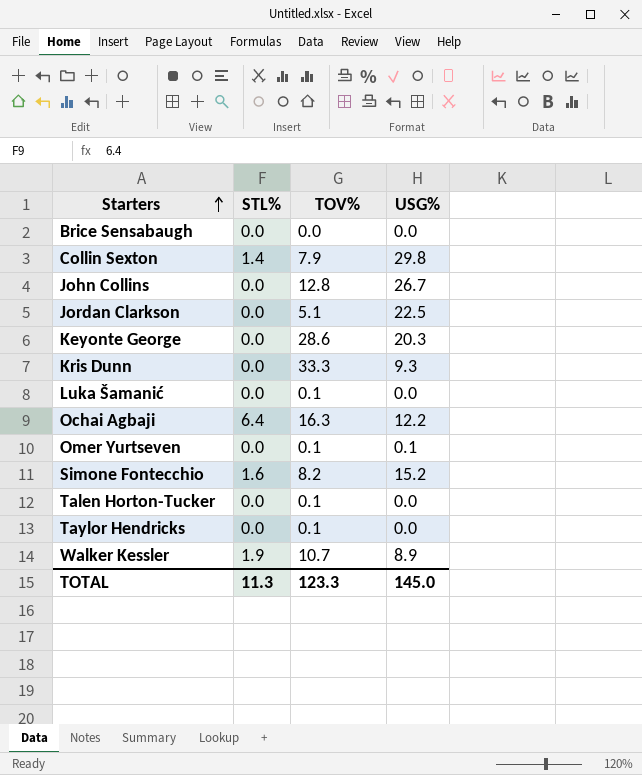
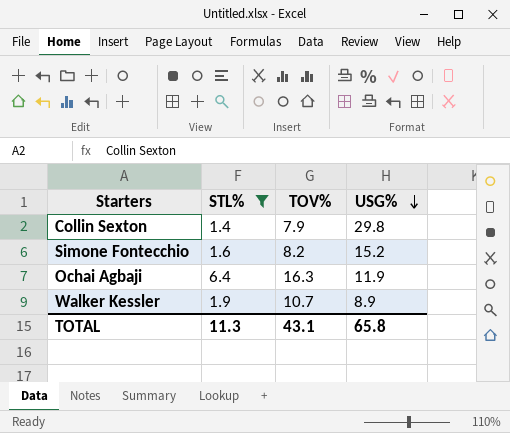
filter: none -> STL% != 0.0
row order: Starters ascending -> USG% descending
Ochai Agbaji | USG%: 12.2 -> 11.9
TOTAL | TOV%: 123.3 -> 43.1
TOTAL | USG%: 145.0 -> 65.8

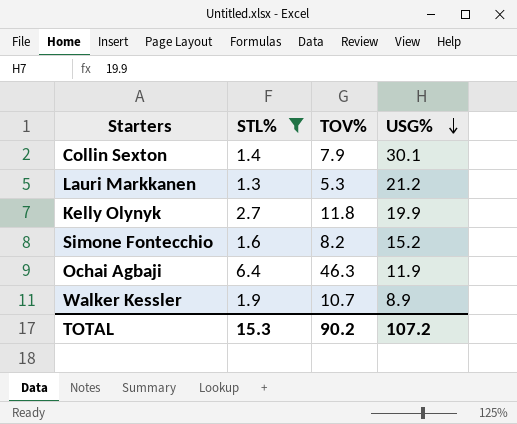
Collin Sexton | USG%: 29.8 -> 30.1
row Lauri Markkanen: none -> 1.3 | 5.3 | 21.2
row Kelly Olynyk: none -> 2.7 | 11.8 | 19.9
Ochai Agbaji | TOV%: 16.3 -> 46.3
TOTAL | STL%: 11.3 -> 15.3
TOTAL | TOV%: 43.1 -> 90.2
TOTAL | USG%: 65.8 -> 107.2

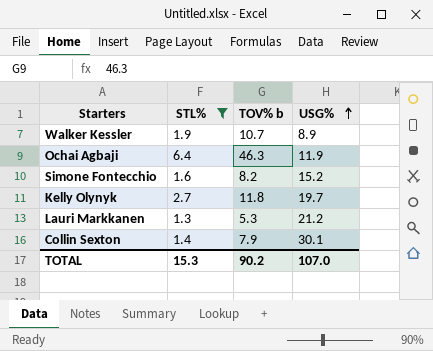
row order: USG% descending -> USG% ascending
column name: TOV% -> TOV% b
Kelly Olynyk | USG%: 19.9 -> 19.7
TOTAL | USG%: 107.2 -> 107.0

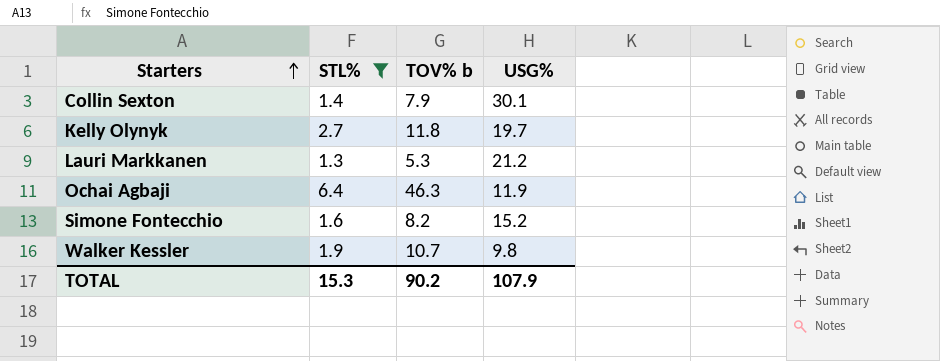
row order: USG% ascending -> Starters ascending
Walker Kessler | USG%: 8.9 -> 9.8
TOTAL | USG%: 107.0 -> 107.9

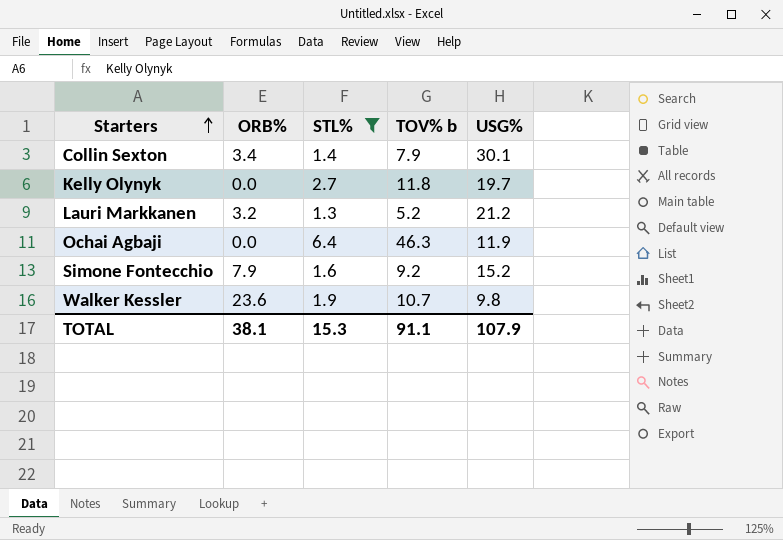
column ORB% | position: none -> 2
Lauri Markkanen | TOV% b: 5.3 -> 5.2
Simone Fontecchio | TOV% b: 8.2 -> 9.2
TOTAL | TOV% b: 90.2 -> 91.1

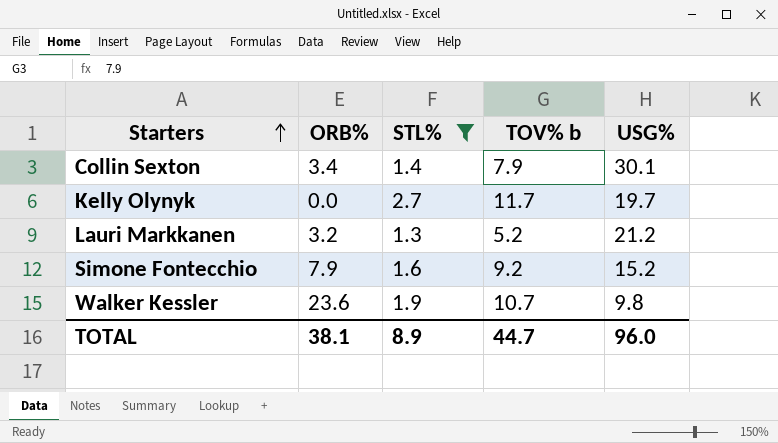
row Ochai Agbaji: 0.0 | 6.4 | 46.3 | 11.9 -> none
Kelly Olynyk | TOV% b: 11.8 -> 11.7
TOTAL | STL%: 15.3 -> 8.9
TOTAL | TOV% b: 91.1 -> 44.7
TOTAL | USG%: 107.9 -> 96.0

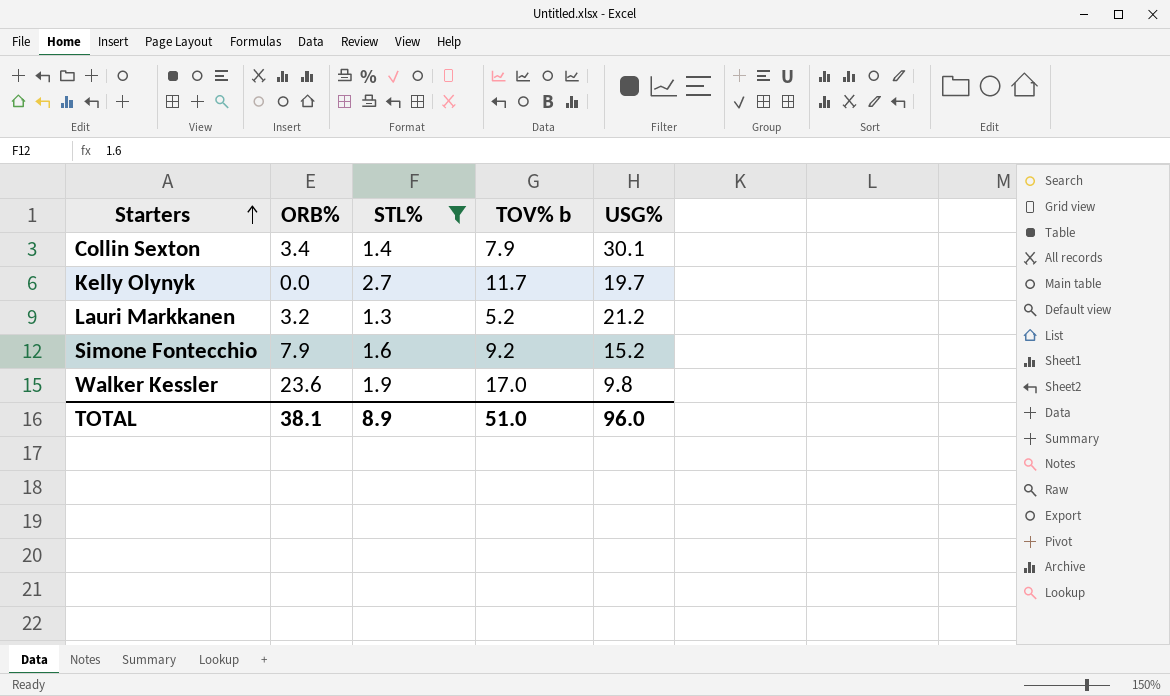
Walker Kessler | TOV% b: 10.7 -> 17.0
TOTAL | TOV% b: 44.7 -> 51.0

